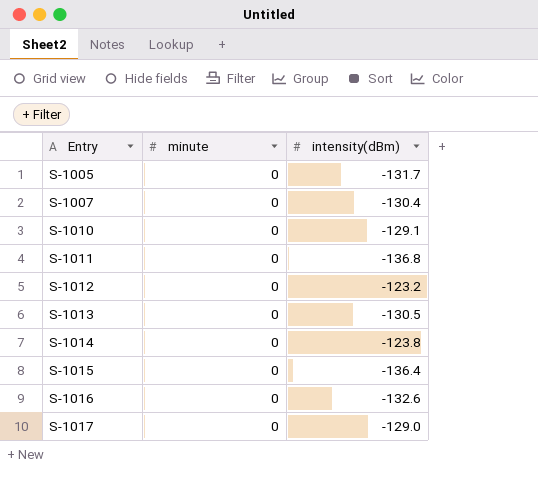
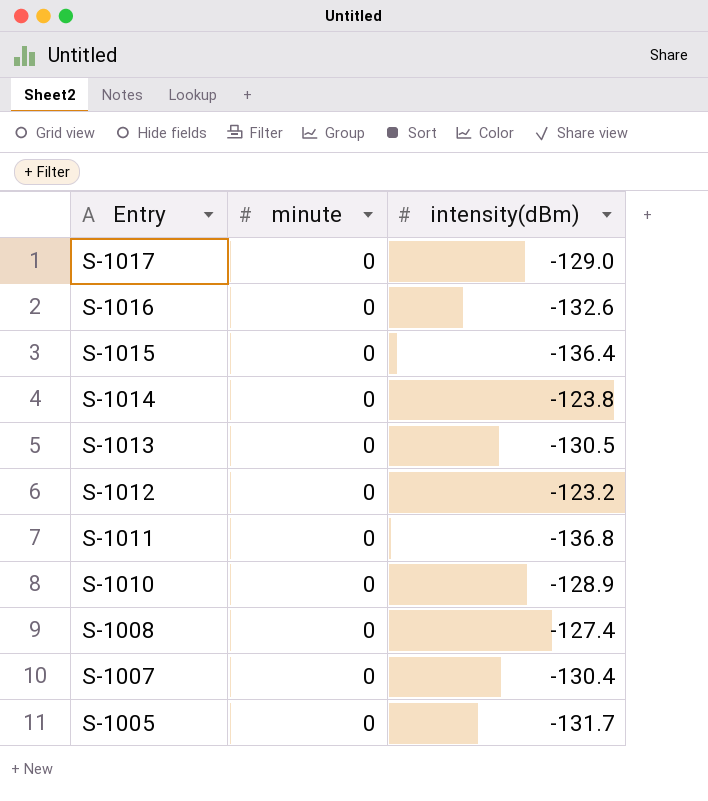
row order: Entry ascending -> Entry descending
S-1010 | intensity(dBm): -129.1 -> -128.9
row S-1008: none -> 0 | -127.4

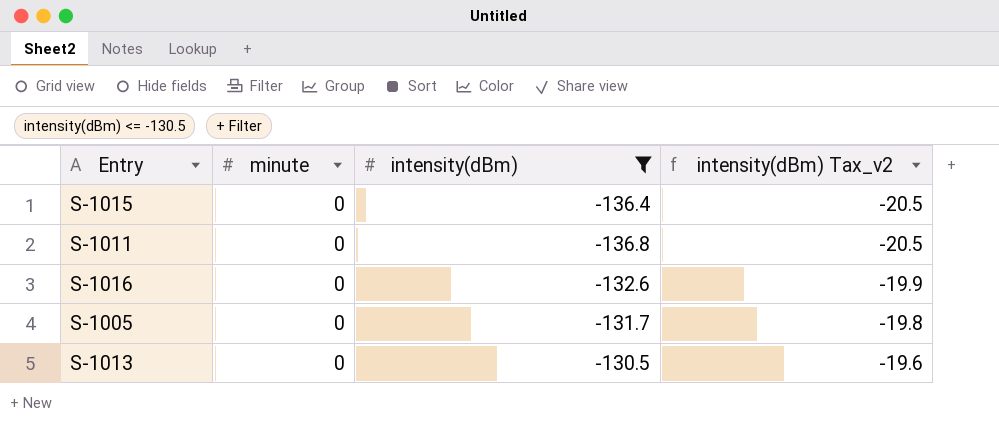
filter: none -> intensity(dBm) <= -130.5
row order: Entry descending -> intensity(dBm) Tax_v2 ascending
column intensity(dBm) Tax_v2 | formula: none -> [intensity(dBm)] * 0.15

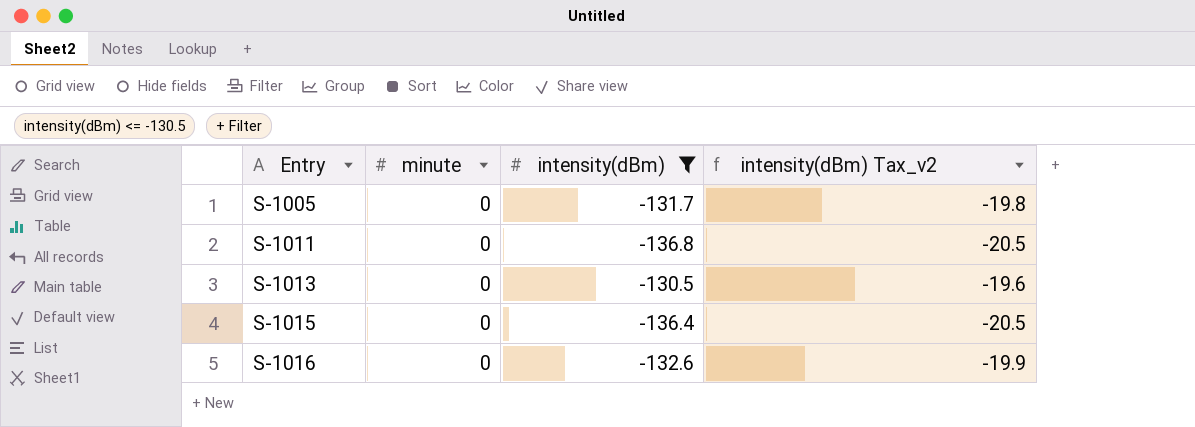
row order: intensity(dBm) Tax_v2 ascending -> Entry ascending

